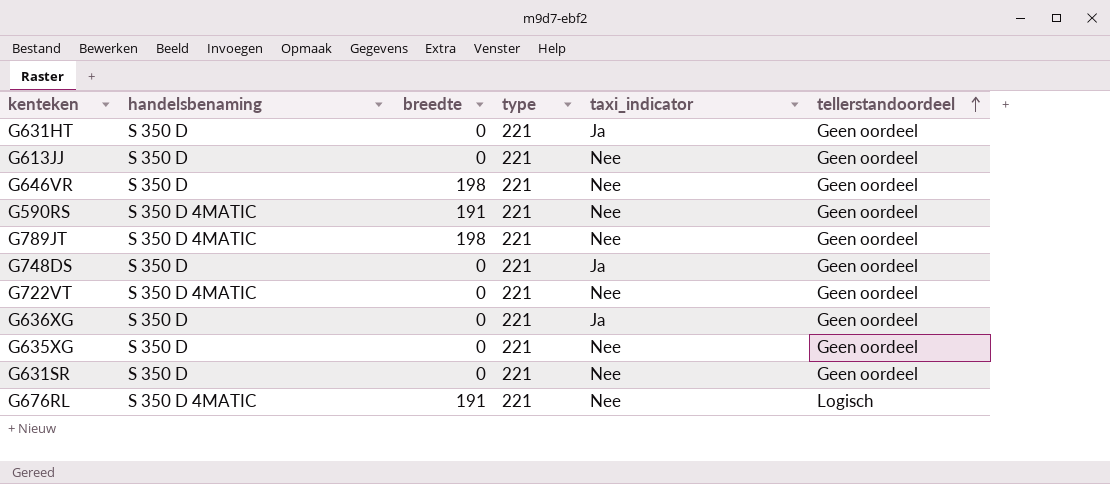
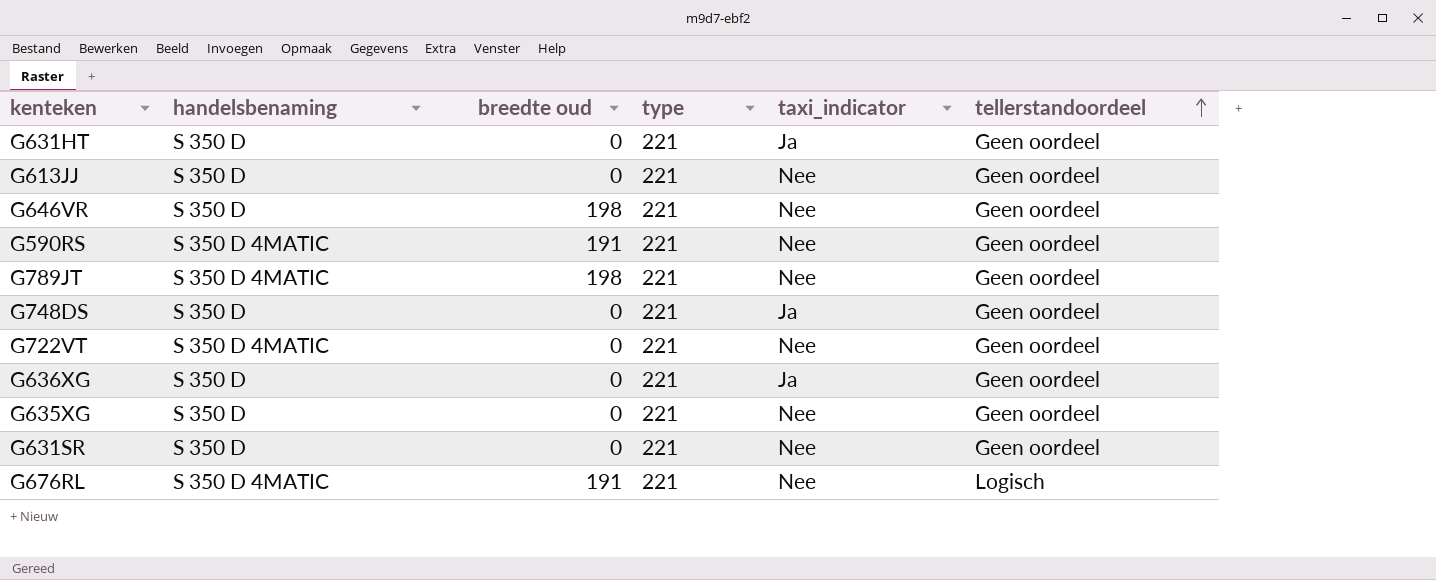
column name: breedte -> breedte oud

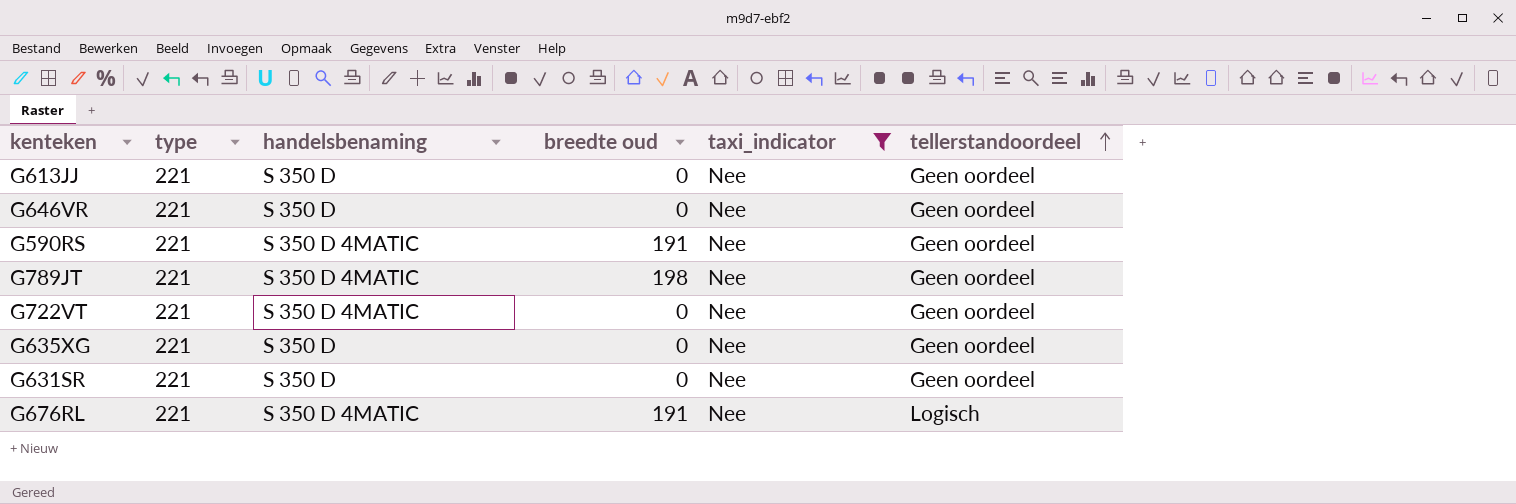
filter: none -> taxi_indicator = Nee
column type | position: 4 -> 2
G646VR | breedte oud: 198 -> 0

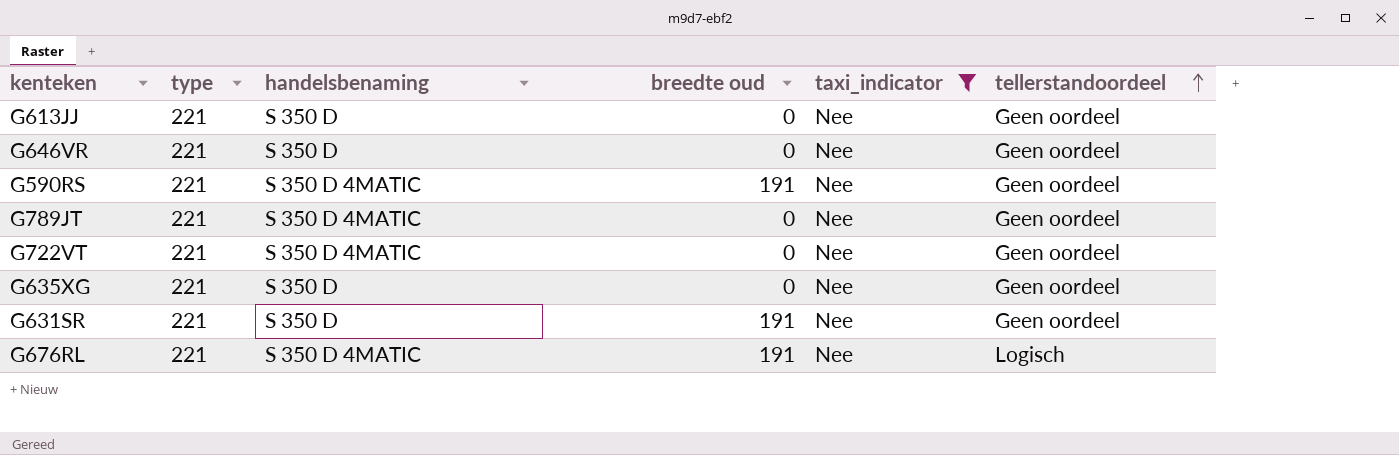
G789JT | breedte oud: 198 -> 0
G631SR | breedte oud: 0 -> 191

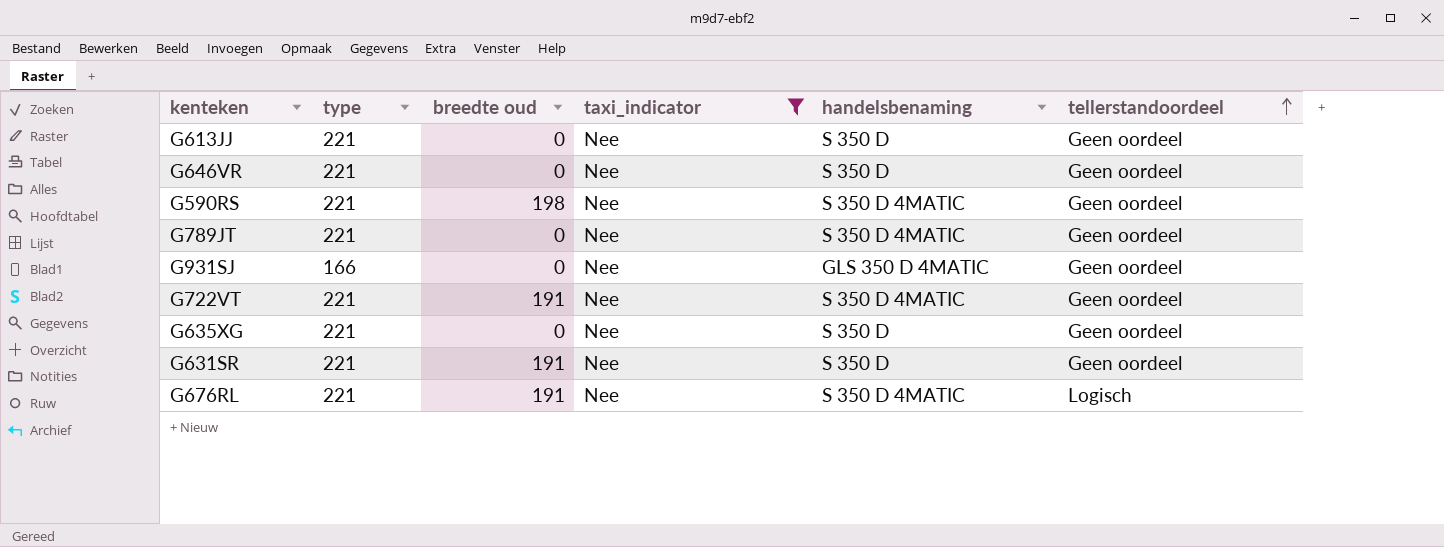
column handelsbenaming | position: 3 -> 5
G590RS | breedte oud: 191 -> 198
row G931SJ: none -> 166 | 0 | Nee | GLS 350 D 4MATIC | Geen oordeel
G722VT | breedte oud: 0 -> 191

